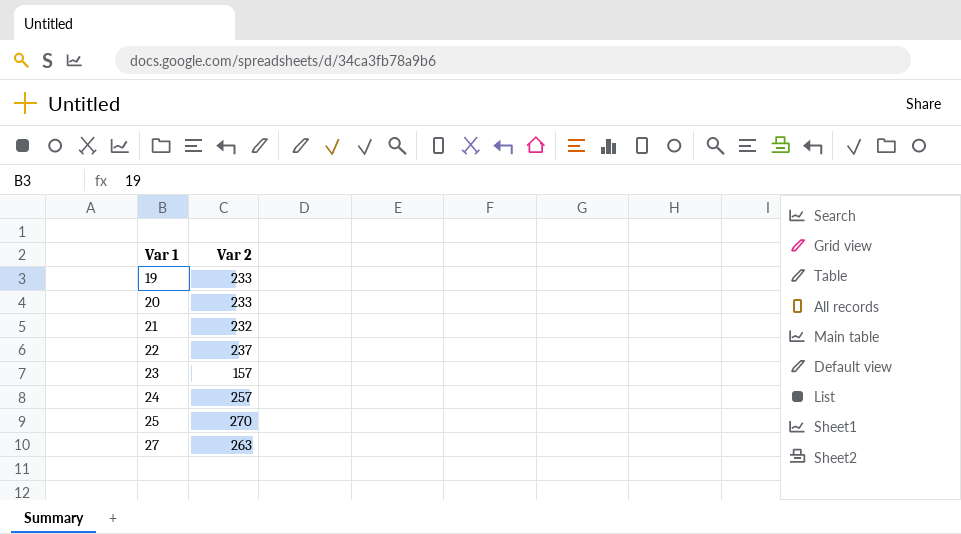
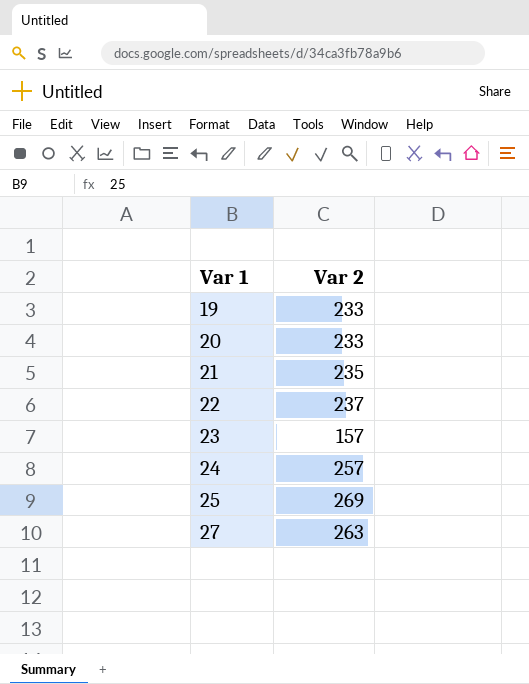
21 | Var 2: 232 -> 235
25 | Var 2: 270 -> 269

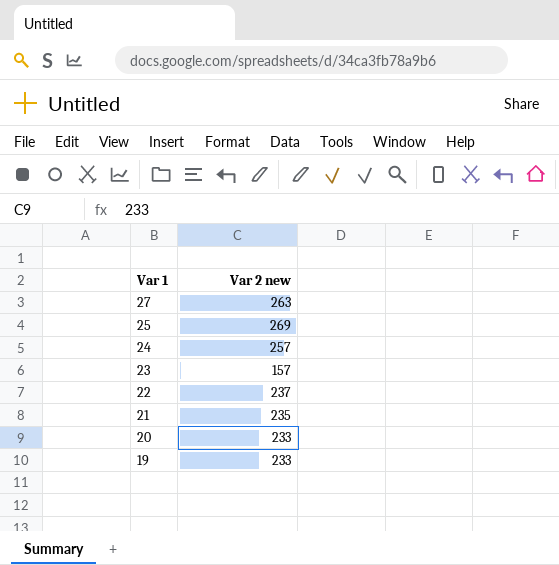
row order: Var 1 ascending -> Var 1 descending
column name: Var 2 -> Var 2 new

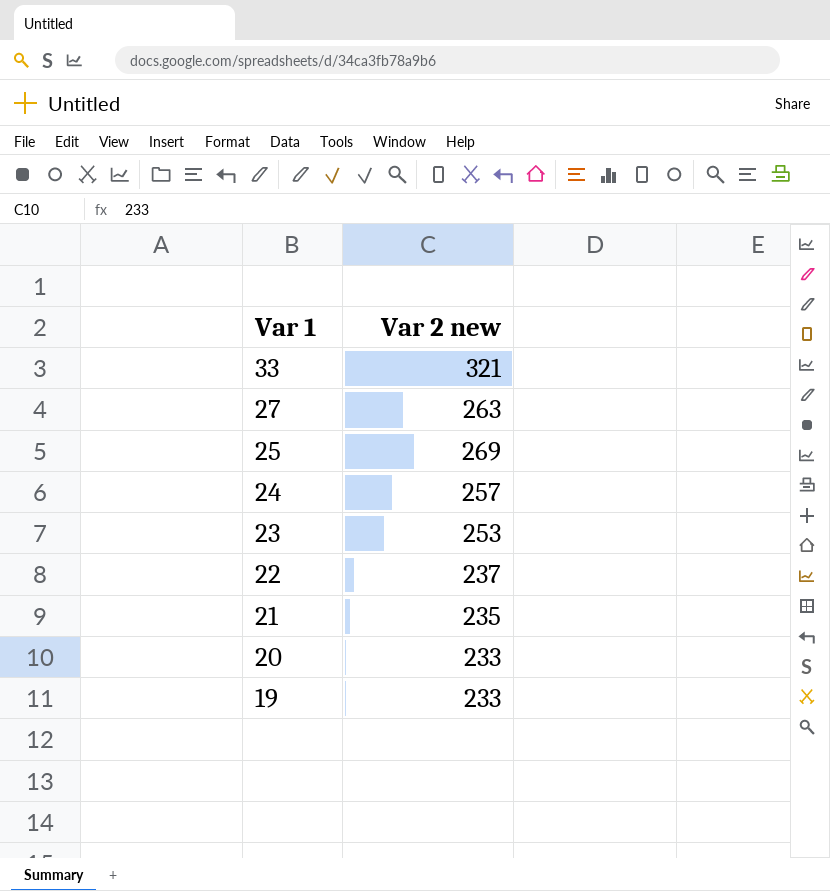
row 33: none -> 321
23 | Var 2 new: 157 -> 253

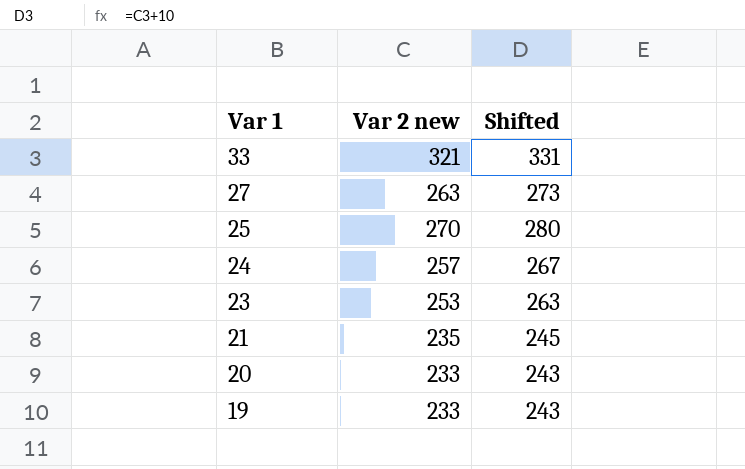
column Shifted | formula: none -> [Var 2 new] + 10
row 22: 237 -> none
25 | Var 2 new: 269 -> 270

